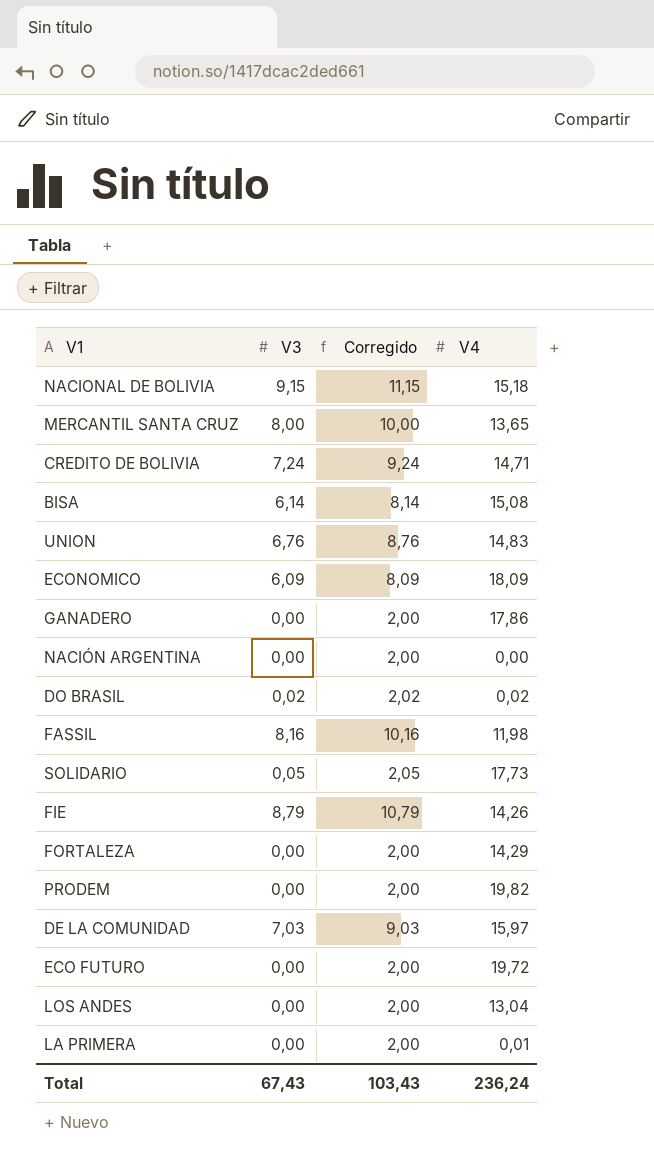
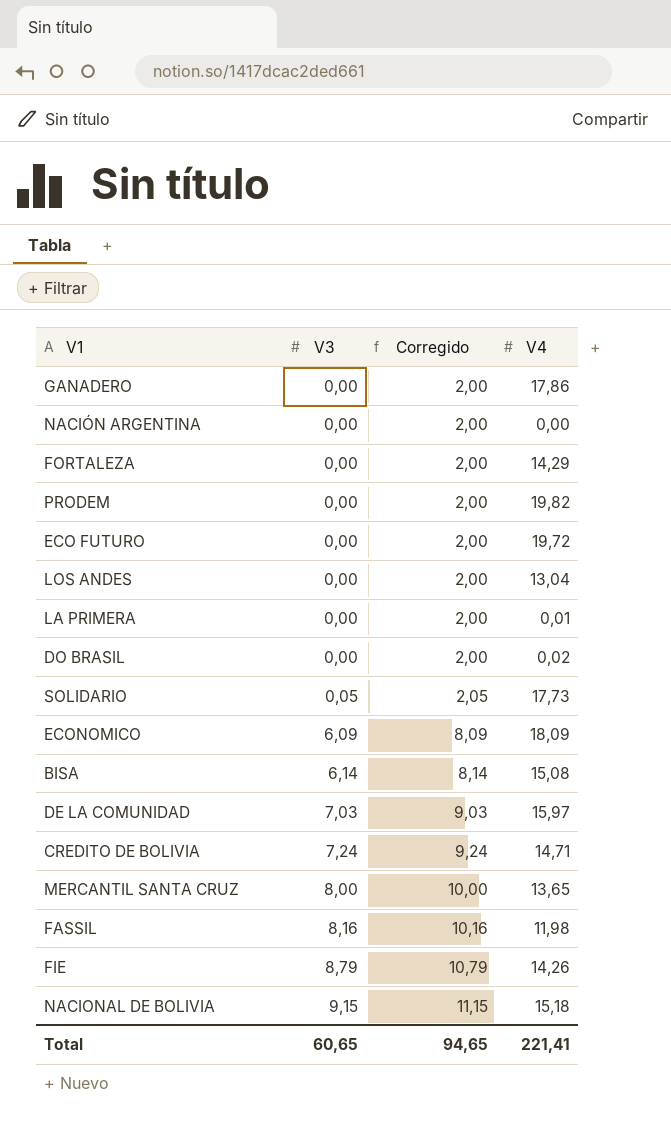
row order: none -> V3 ascending
row UNION: 6,76 | 8,76 | 14,83 -> none
DO BRASIL | V3: 0,02 -> 0,00
DO BRASIL | Corregido: 2,02 -> 2,00
Total | V3: 67,43 -> 60,65
Total | Corregido: 103,43 -> 94,65
Total | V4: 236,24 -> 221,41

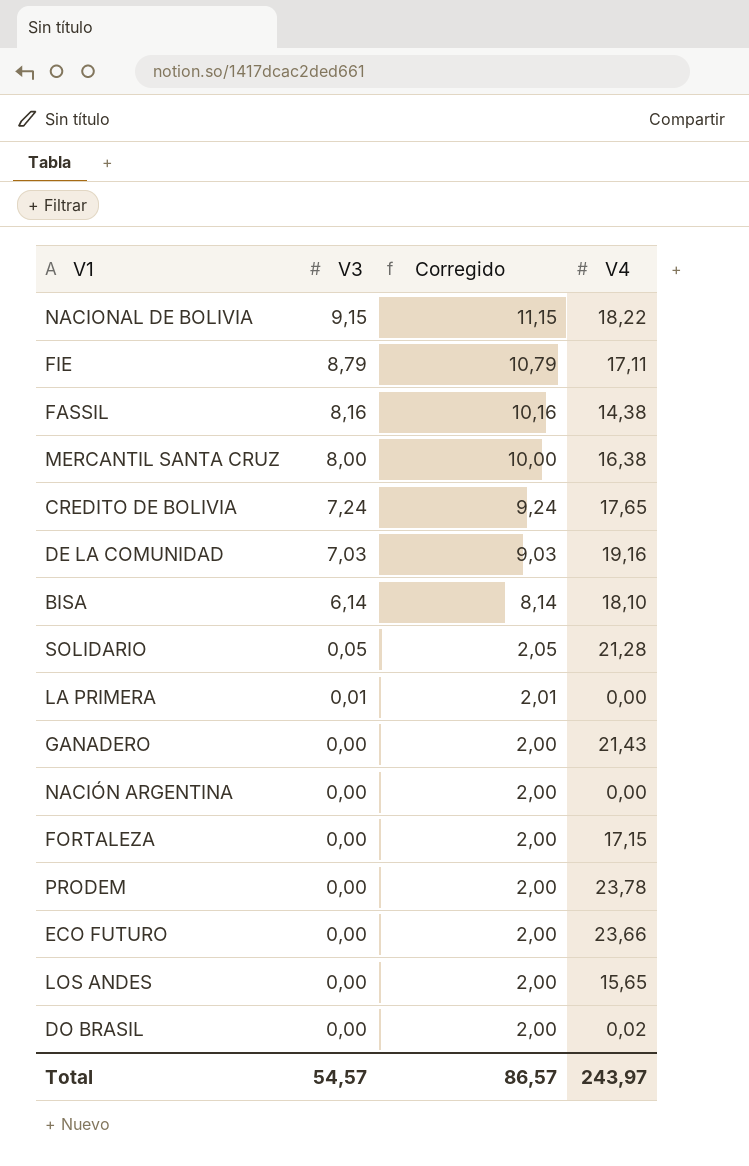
row order: V3 ascending -> V3 descending
row ECONOMICO: 6,09 | 8,09 | 18,09 -> none
NACIONAL DE BOLIVIA | V4: 15,18 -> 18,22
FIE | V4: 14,26 -> 17,11
FASSIL | V4: 11,98 -> 14,38
MERCANTIL SANTA CRUZ | V4: 13,65 -> 16,38
CREDITO DE BOLIVIA | V4: 14,71 -> 17,65
DE LA COMUNIDAD | V4: 15,97 -> 19,16
BISA | V4: 15,08 -> 18,10
SOLIDARIO | V4: 17,73 -> 21,28
LA PRIMERA | V3: 0,00 -> 0,01
LA PRIMERA | Corregido: 2,00 -> 2,01
LA PRIMERA | V4: 0,01 -> 0,00
GANADERO | V4: 17,86 -> 21,43
FORTALEZA | V4: 14,29 -> 17,15
PRODEM | V4: 19,82 -> 23,78
ECO FUTURO | V4: 19,72 -> 23,66
LOS ANDES | V4: 13,04 -> 15,65
Total | V3: 60,65 -> 54,57
Total | Corregido: 94,65 -> 86,57
Total | V4: 221,41 -> 243,97

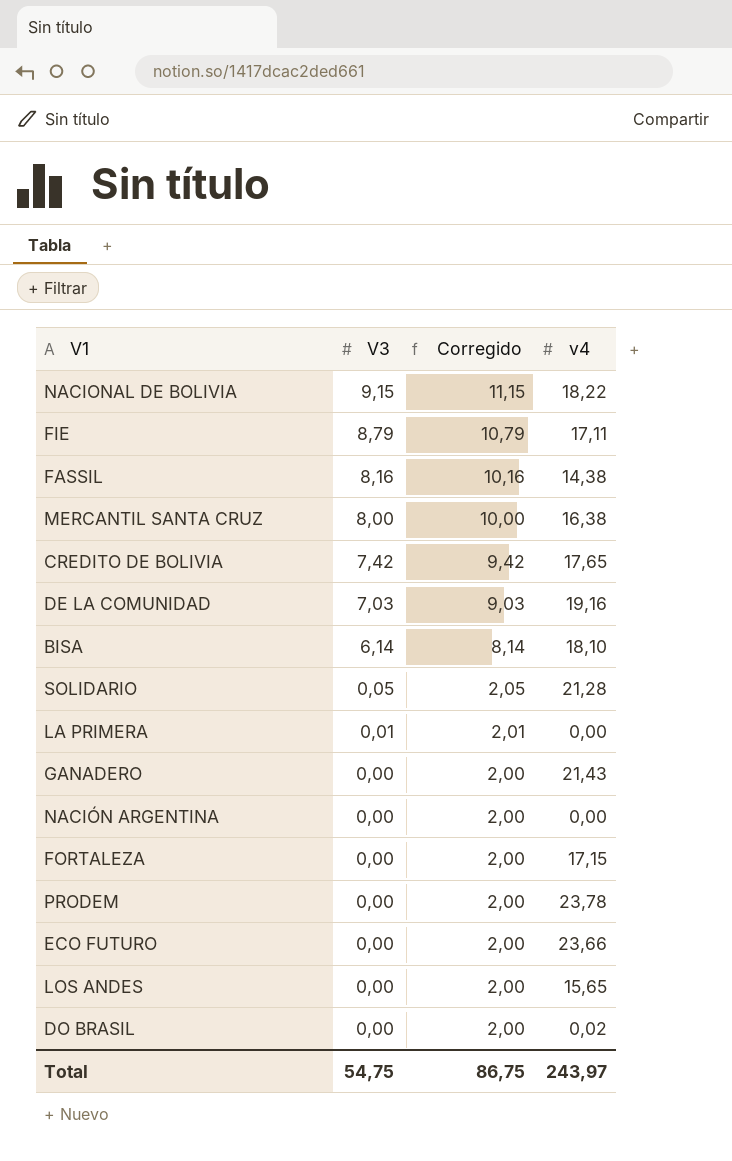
column name: V4 -> v4
CREDITO DE BOLIVIA | V3: 7,24 -> 7,42
CREDITO DE BOLIVIA | Corregido: 9,24 -> 9,42
Total | V3: 54,57 -> 54,75
Total | Corregido: 86,57 -> 86,75

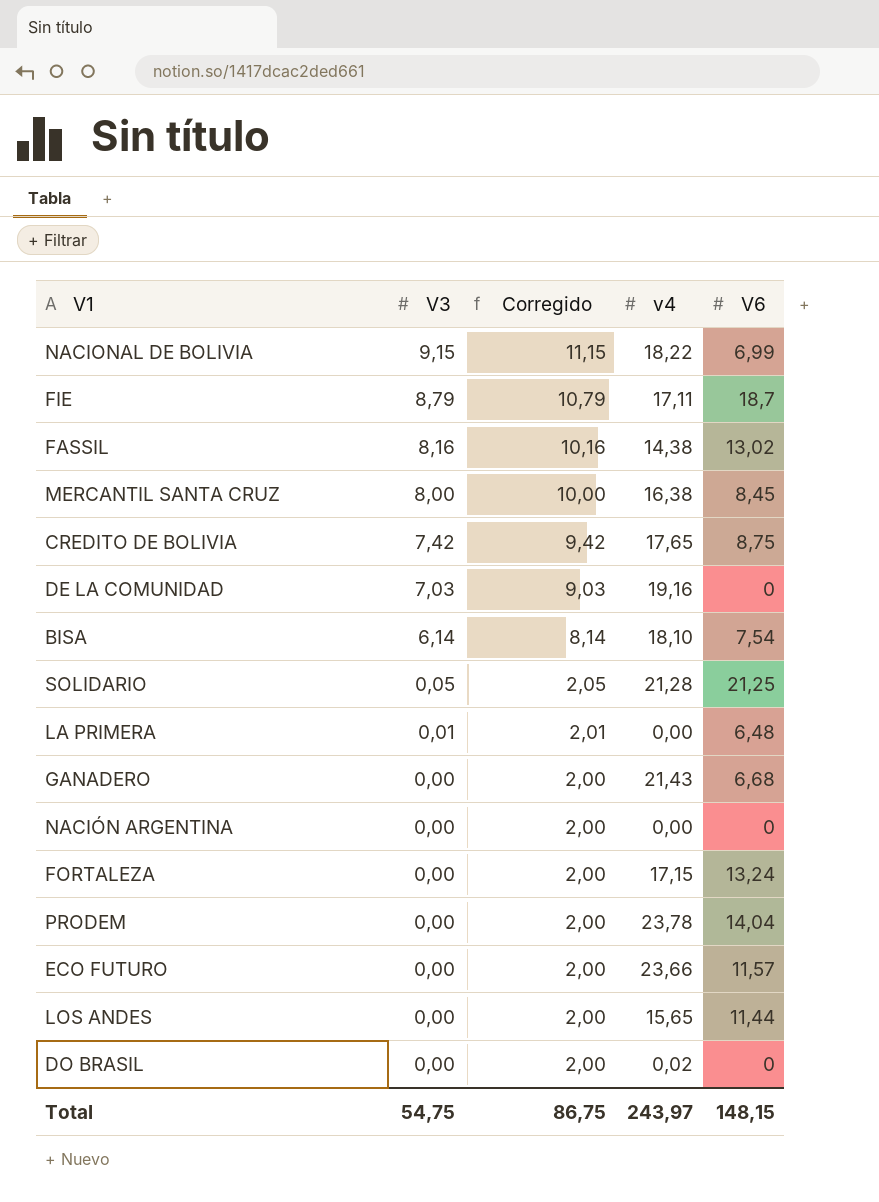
column V6 | position: none -> 5

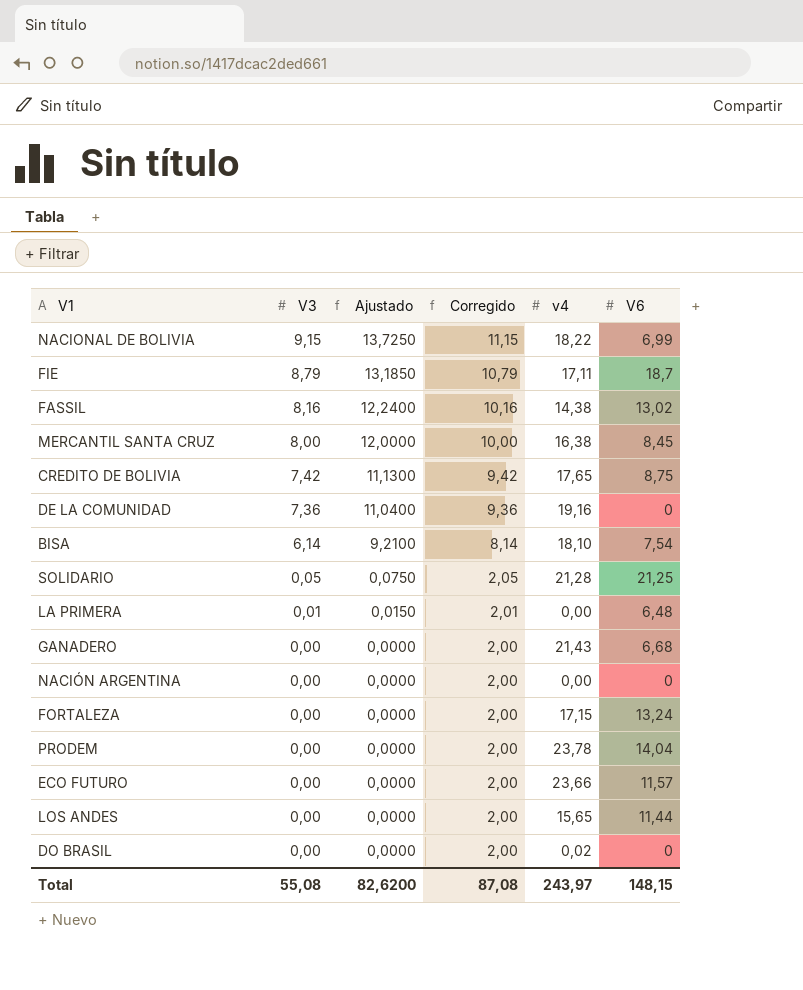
column Ajustado | formula: none -> [V3] * 1,5
DE LA COMUNIDAD | V3: 7,03 -> 7,36
DE LA COMUNIDAD | Corregido: 9,03 -> 9,36
Total | V3: 54,75 -> 55,08
Total | Corregido: 86,75 -> 87,08

